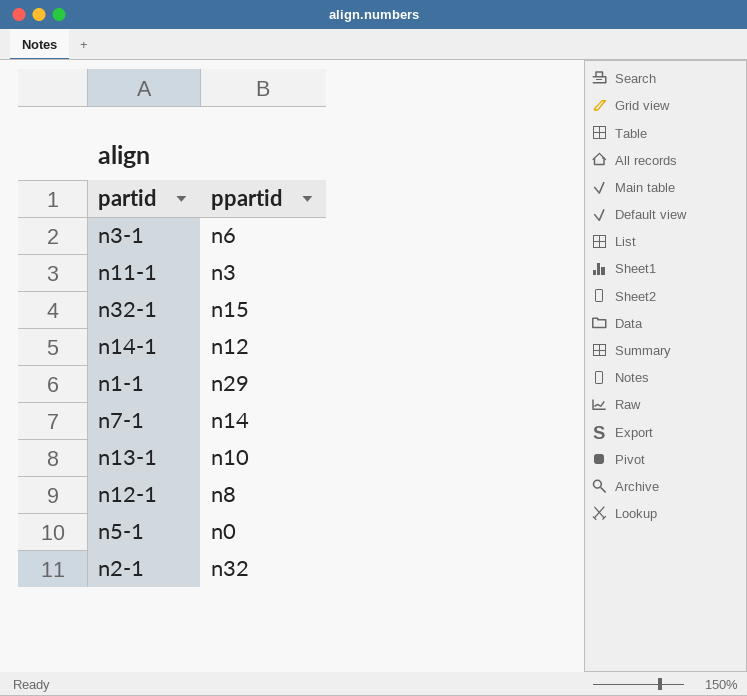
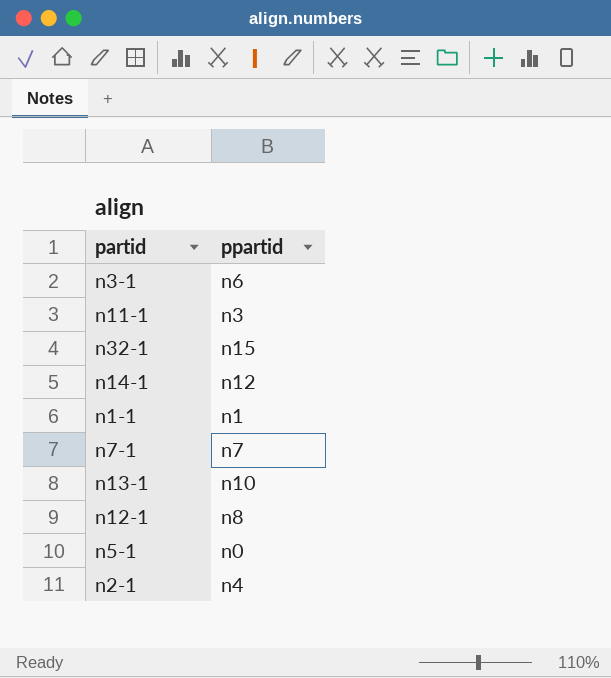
n1-1 | ppartid: n29 -> n1
n7-1 | ppartid: n14 -> n7
n2-1 | ppartid: n32 -> n4

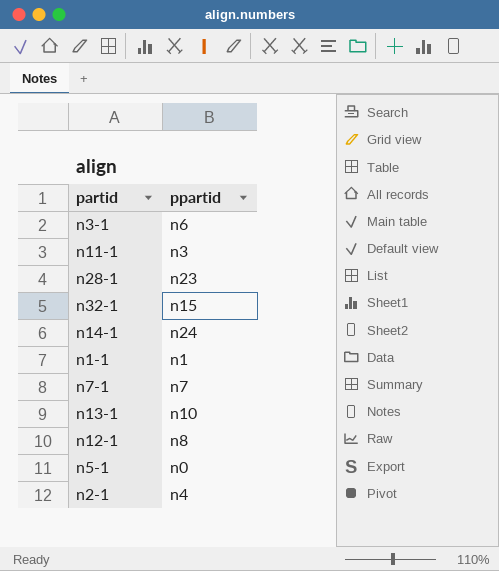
row n28-1: none -> n23
n14-1 | ppartid: n12 -> n24

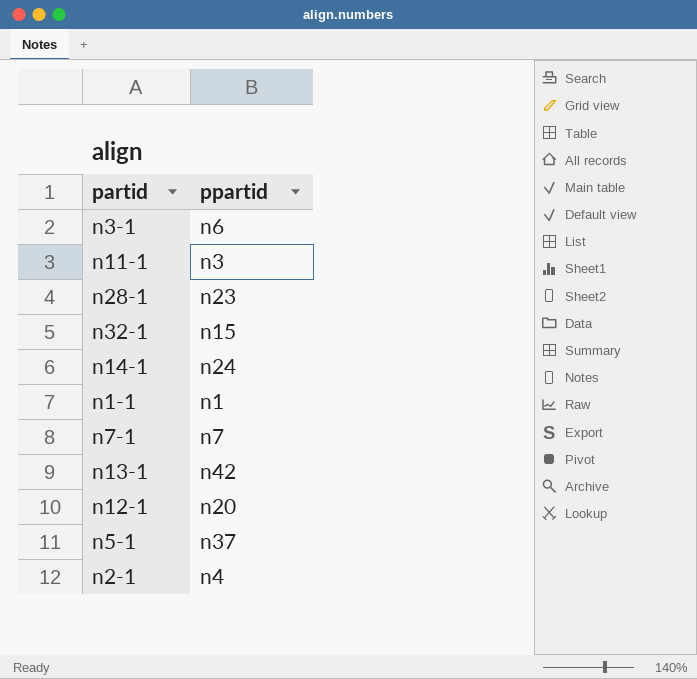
n13-1 | ppartid: n10 -> n42
n12-1 | ppartid: n8 -> n20
n5-1 | ppartid: n0 -> n37

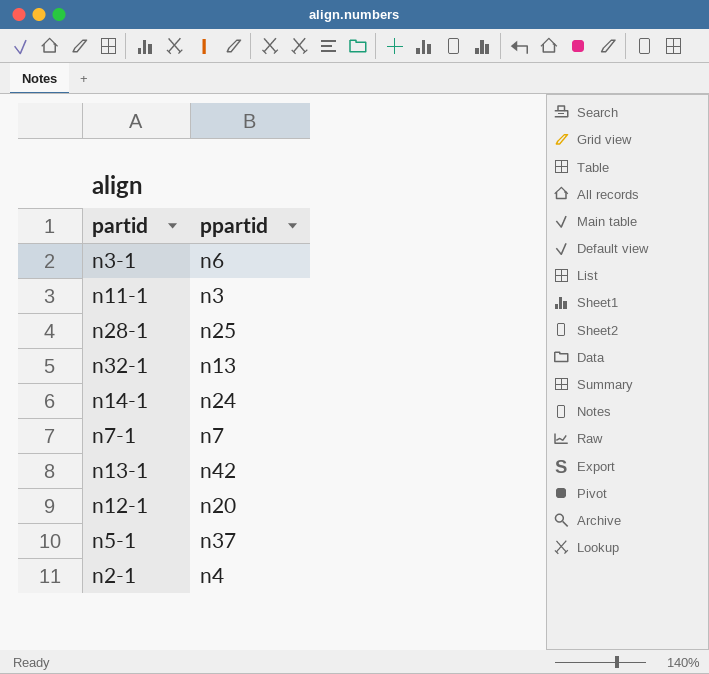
row n1-1: n1 -> none
n28-1 | ppartid: n23 -> n25
n32-1 | ppartid: n15 -> n13

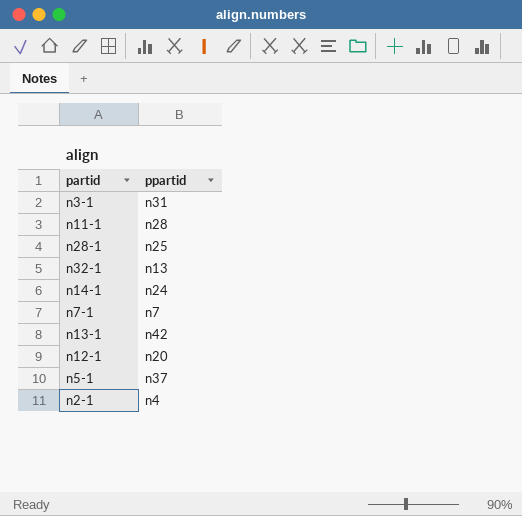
n3-1 | ppartid: n6 -> n31
n11-1 | ppartid: n3 -> n28

